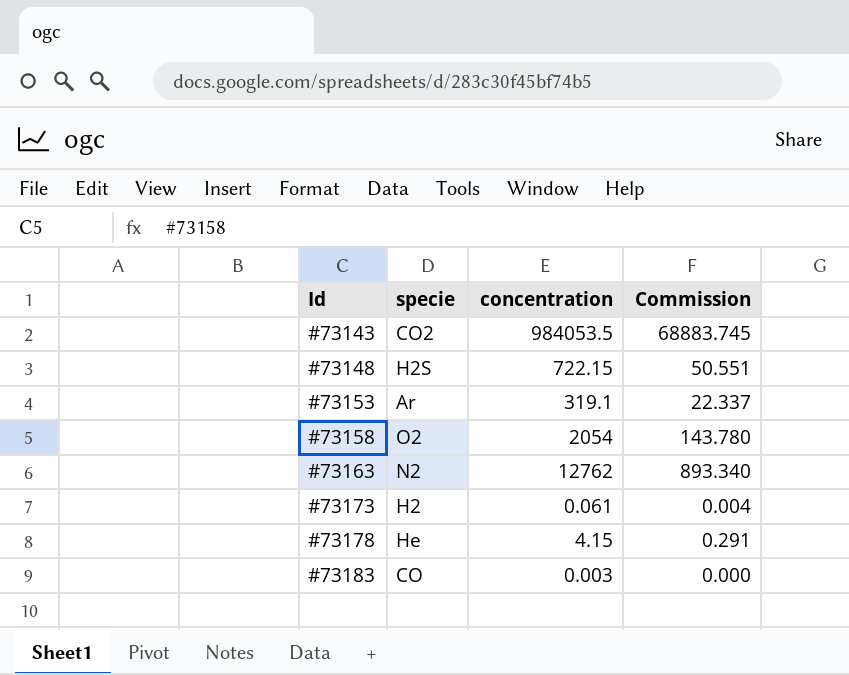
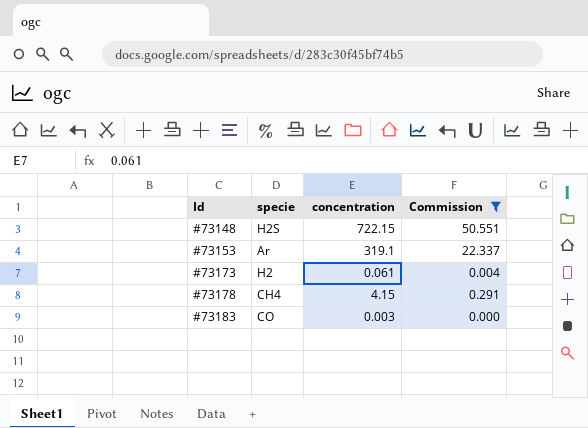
filter: none -> Commission <= 50.551
#73178 | specie: He -> CH4

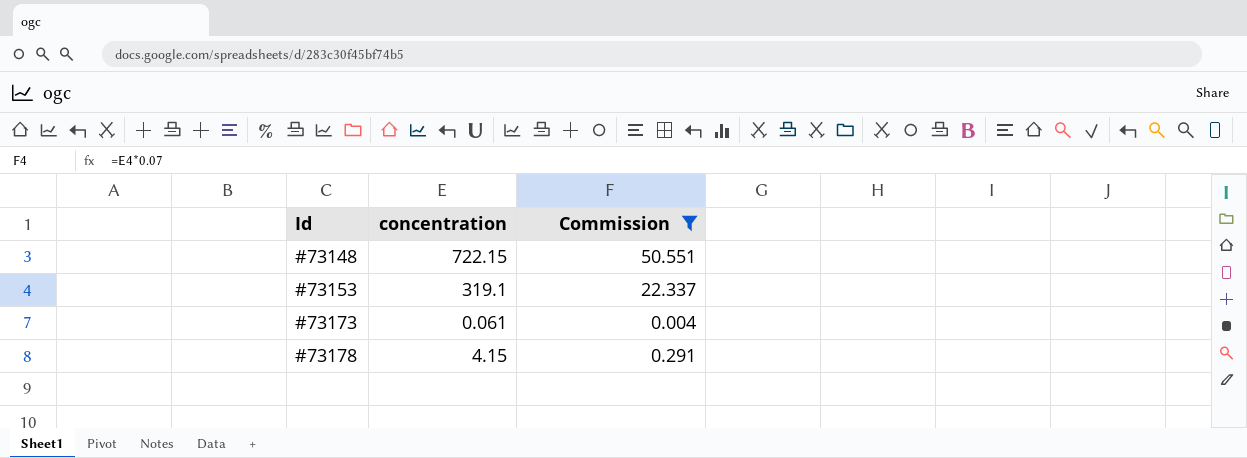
column specie | position: 2 -> none
row #73183: CO | 0.003 | 0.000 -> none

